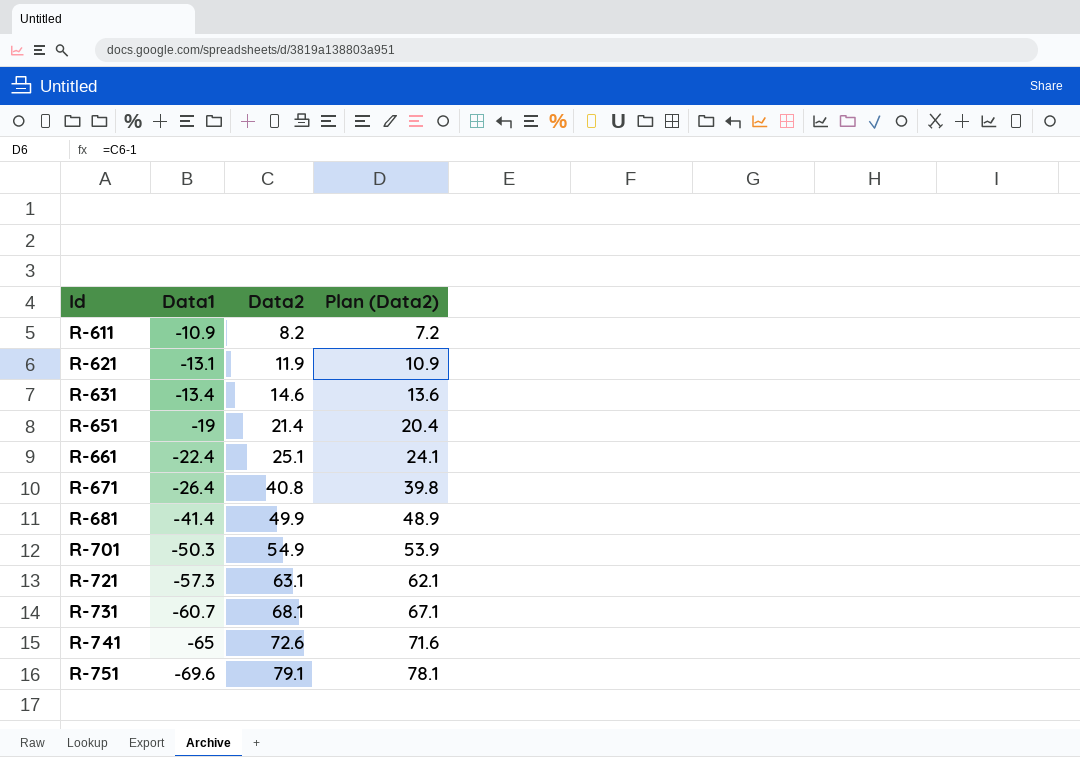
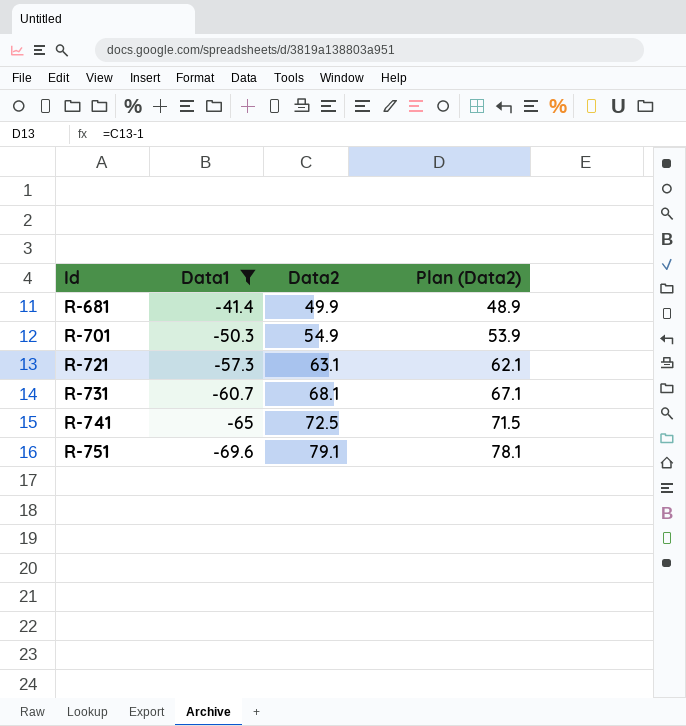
filter: none -> Data1 <= -41.4
R-741 | Data2: 72.6 -> 72.5
R-741 | Plan (Data2): 71.6 -> 71.5

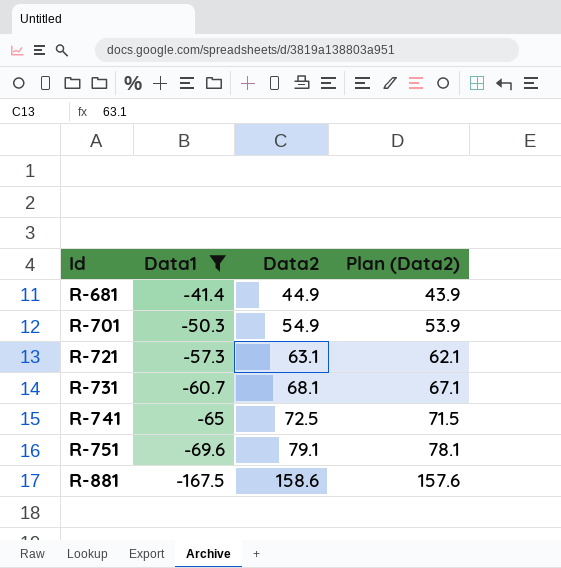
R-681 | Data2: 49.9 -> 44.9
R-681 | Plan (Data2): 48.9 -> 43.9
row R-881: none -> -167.5 | 158.6 | 157.6

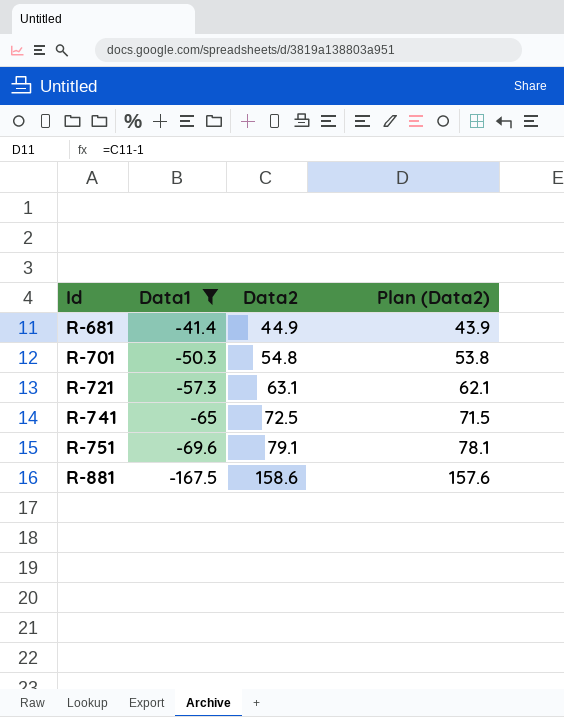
row R-731: -60.7 | 68.1 | 67.1 -> none
R-701 | Data2: 54.9 -> 54.8
R-701 | Plan (Data2): 53.9 -> 53.8

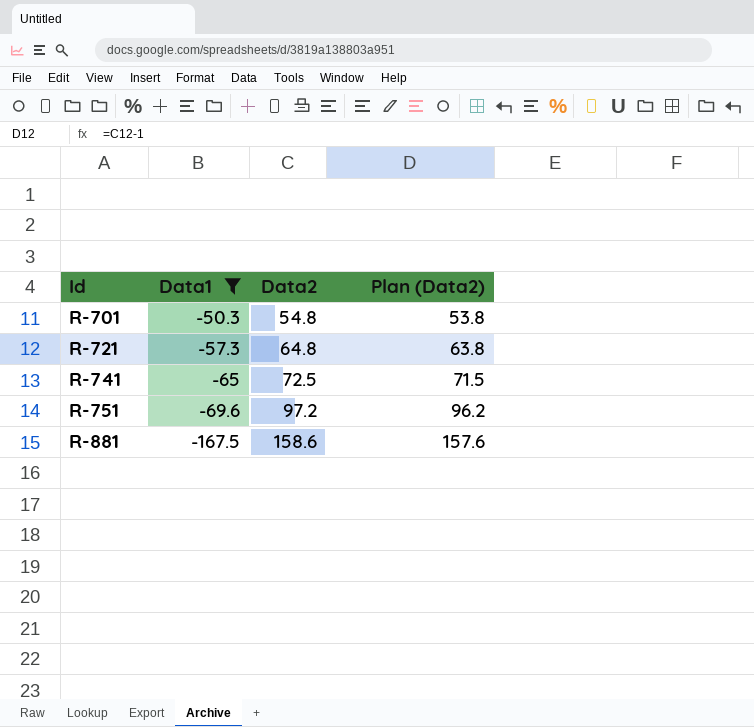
row R-681: -41.4 | 44.9 | 43.9 -> none
R-721 | Data2: 63.1 -> 64.8
R-721 | Plan (Data2): 62.1 -> 63.8
R-751 | Data2: 79.1 -> 97.2
R-751 | Plan (Data2): 78.1 -> 96.2

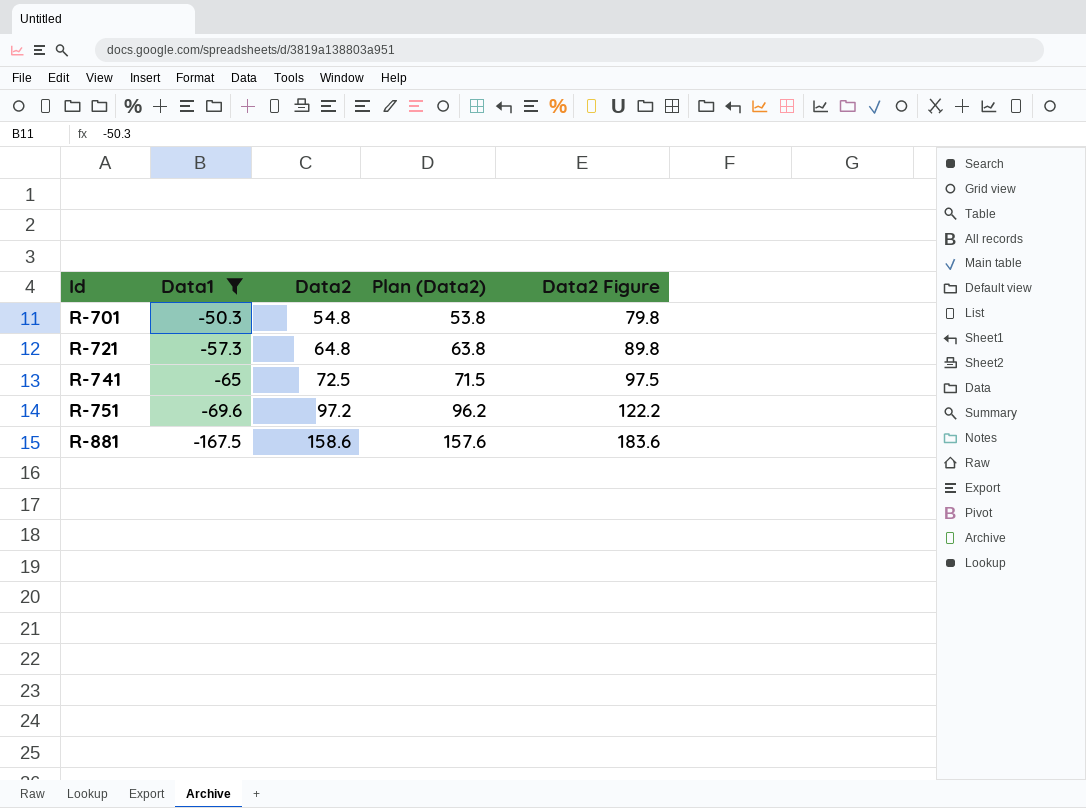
column Data2 Figure | formula: none -> [Data2] + 25

